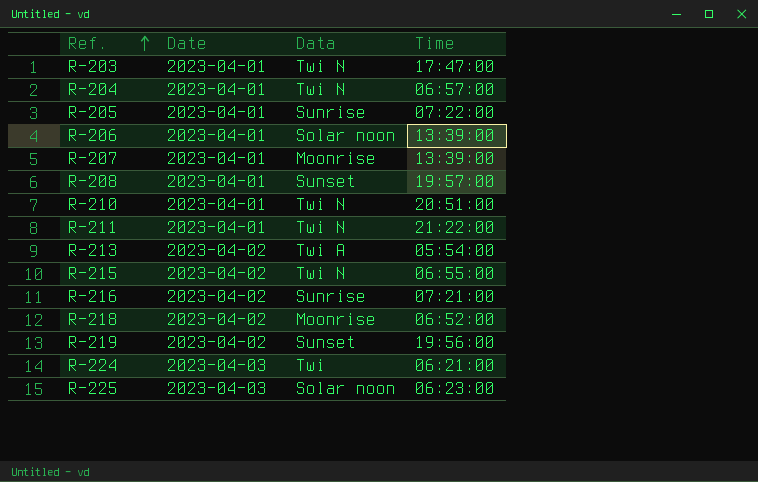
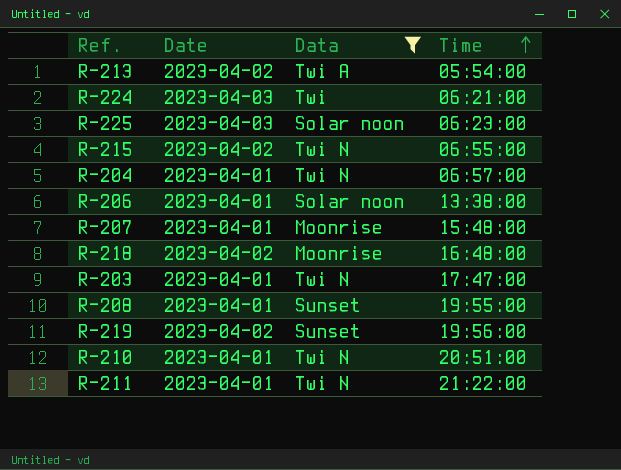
filter: none -> Data != Sunrise
row order: Ref. ascending -> Time ascending
R-206 | Time: 13:39:00 -> 13:38:00
R-207 | Time: 13:39:00 -> 15:48:00
R-218 | Time: 06:52:00 -> 16:48:00
R-208 | Time: 19:57:00 -> 19:55:00

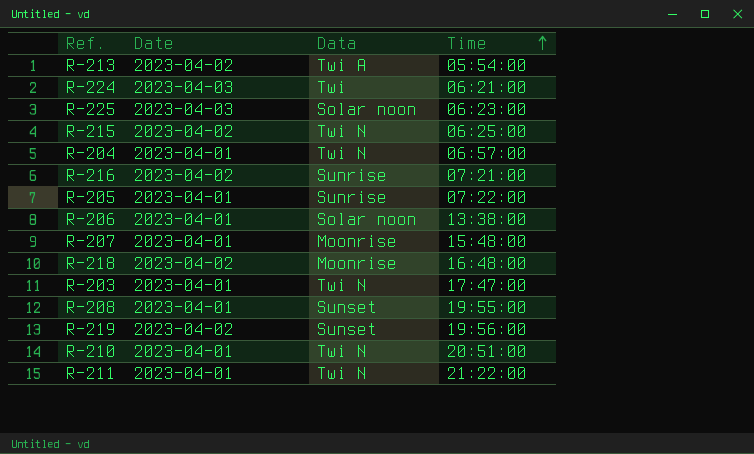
filter: Data != Sunrise -> none
R-215 | Time: 06:55:00 -> 06:25:00

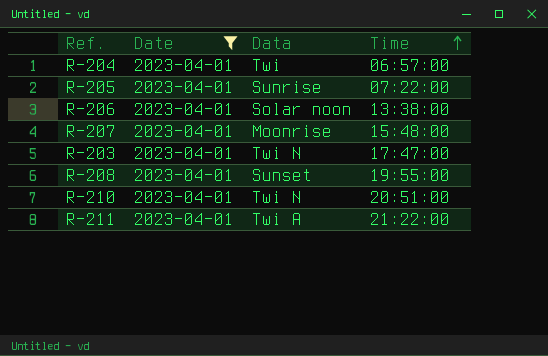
filter: none -> Date = 2023-04-01
R-204 | Data: Twi N -> Twi
R-211 | Data: Twi N -> Twi A

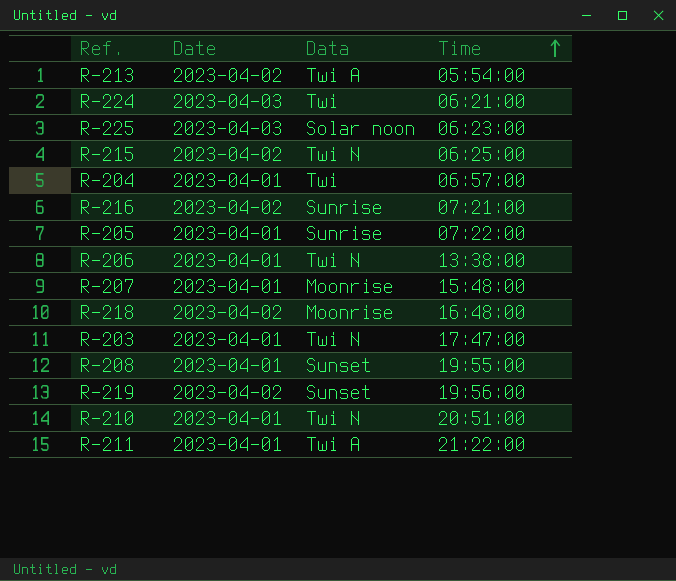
filter: Date = 2023-04-01 -> none
R-206 | Data: Solar noon -> Twi N

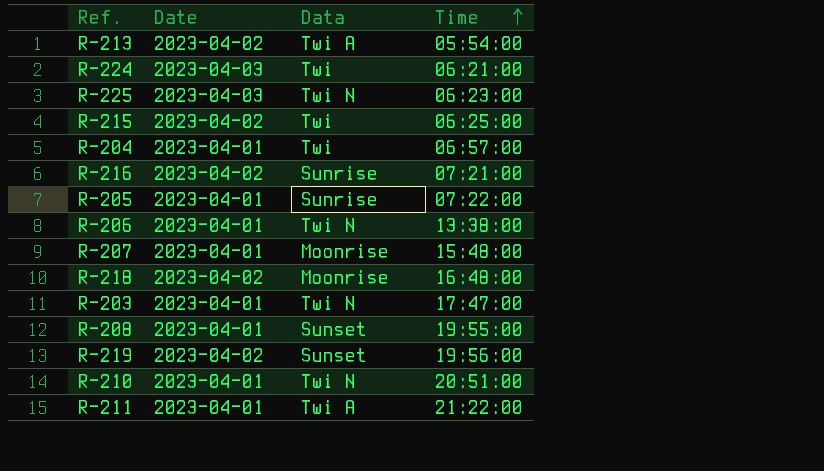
R-225 | Data: Solar noon -> Twi N
R-215 | Data: Twi N -> Twi

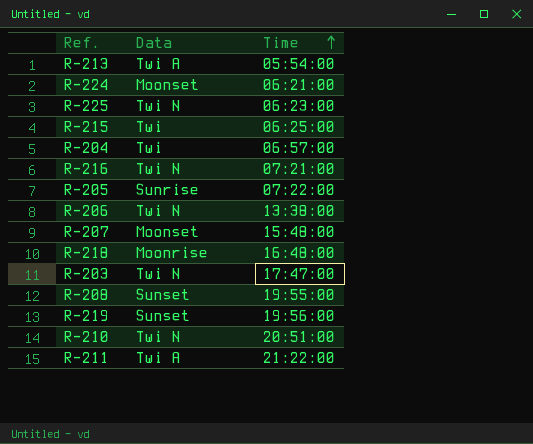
column Date | position: 2 -> none
R-224 | Data: Twi -> Moonset
R-216 | Data: Sunrise -> Twi N
R-207 | Data: Moonrise -> Moonset

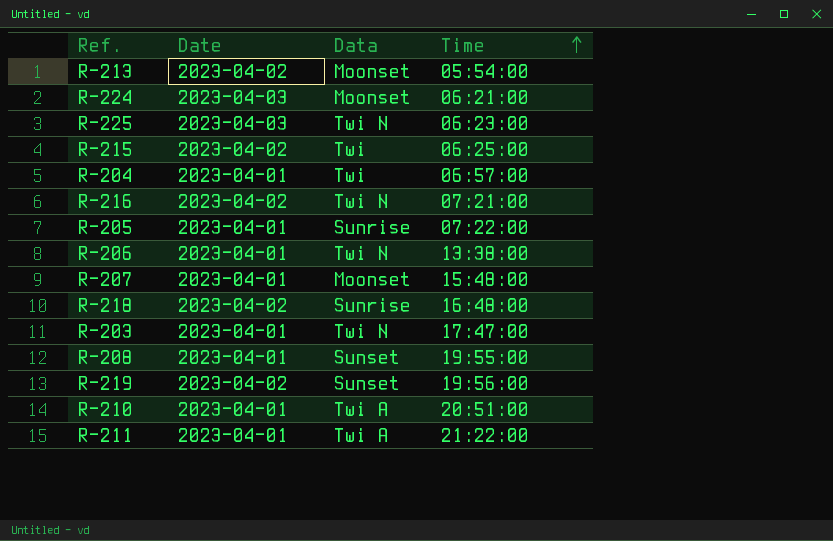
column Date | position: none -> 2
R-213 | Data: Twi A -> Moonset
R-218 | Data: Moonrise -> Sunrise
R-210 | Data: Twi N -> Twi A

